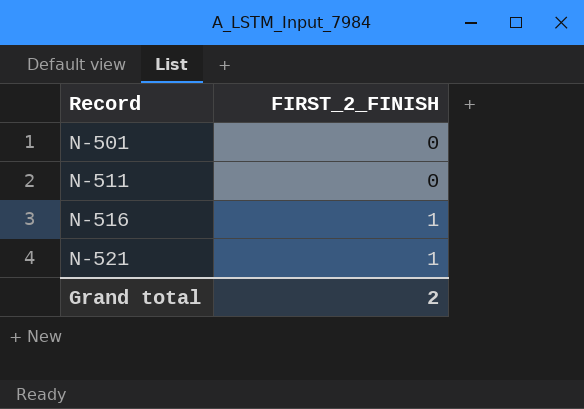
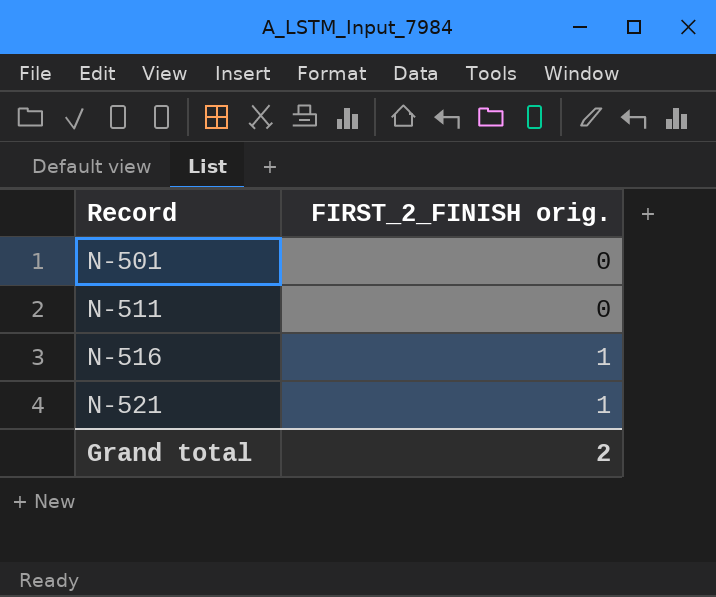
column name: FIRST_2_FINISH -> FIRST_2_FINISH orig.

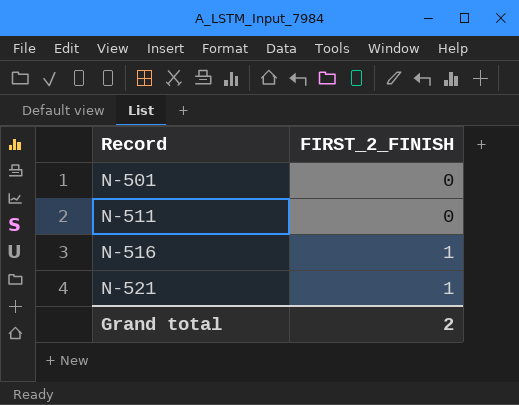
column name: FIRST_2_FINISH orig. -> FIRST_2_FINISH

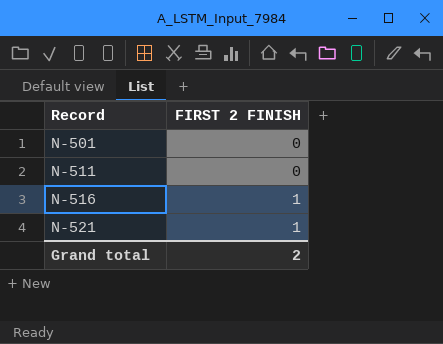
column name: FIRST_2_FINISH -> FIRST 2 FINISH

